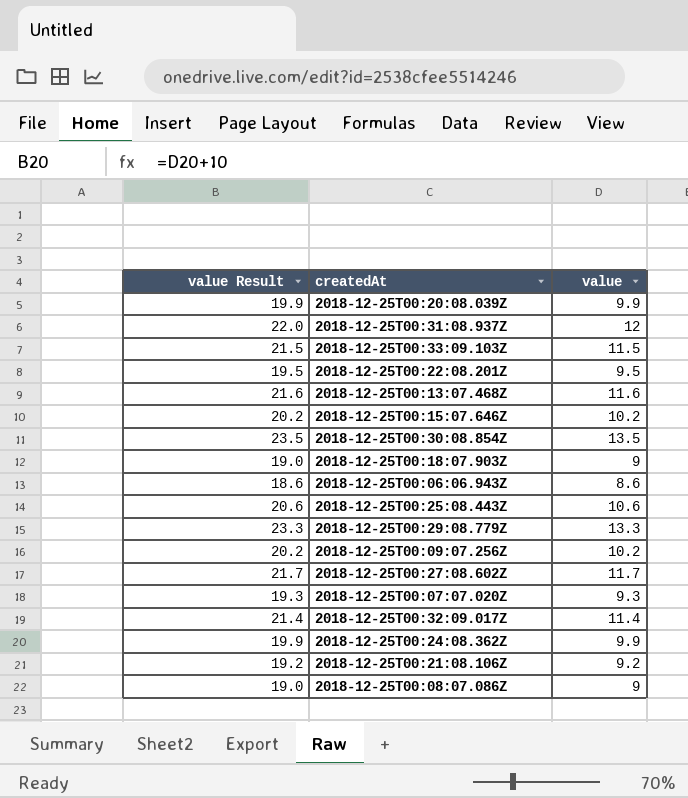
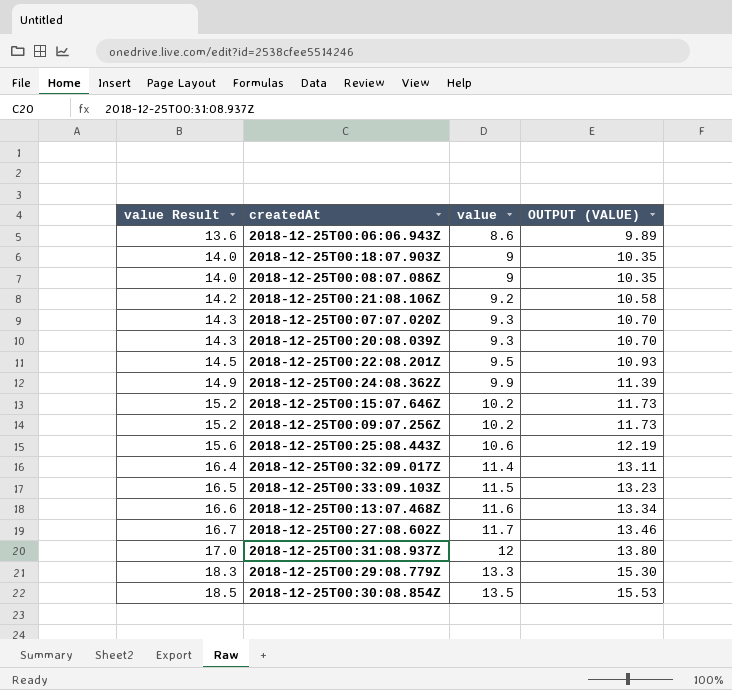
row order: none -> value Result ascending
column value Result | formula: [value] + 10 -> [value] + 5
column OUTPUT (VALUE) | formula: none -> [value] * 1.15
2018-12-25T00:20:08.039Z | value: 9.9 -> 9.3

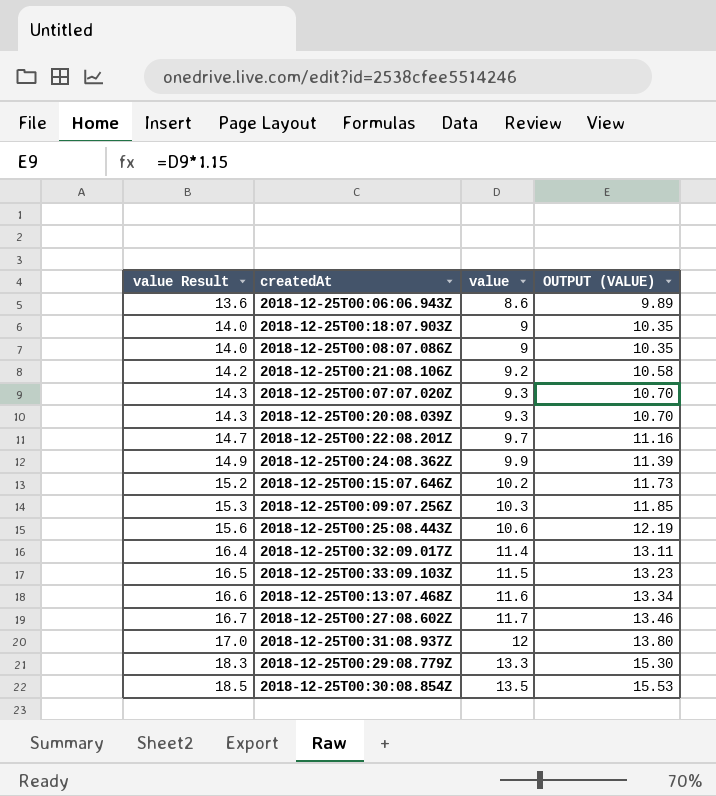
2018-12-25T00:22:08.201Z | value Result: 14.5 -> 14.7
2018-12-25T00:22:08.201Z | value: 9.5 -> 9.7
2018-12-25T00:22:08.201Z | OUTPUT (VALUE): 10.93 -> 11.16
2018-12-25T00:09:07.256Z | value Result: 15.2 -> 15.3
2018-12-25T00:09:07.256Z | value: 10.2 -> 10.3
2018-12-25T00:09:07.256Z | OUTPUT (VALUE): 11.73 -> 11.85

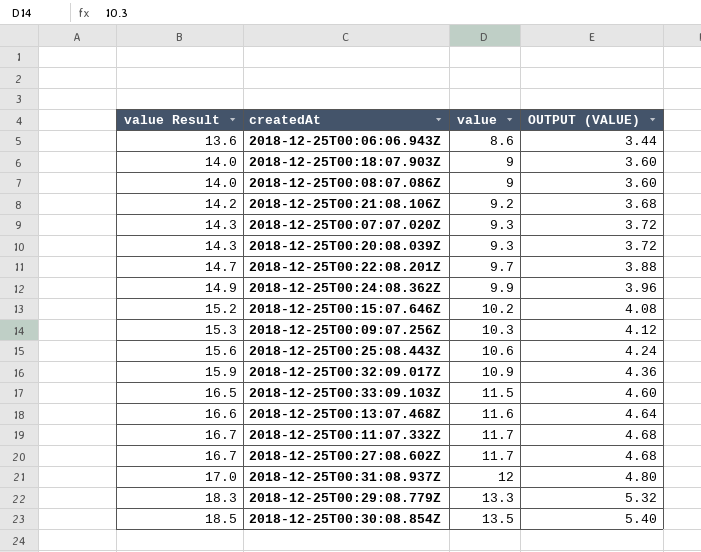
column OUTPUT (VALUE) | formula: [value] * 1.15 -> [value] * 0.4
2018-12-25T00:32:09.017Z | value Result: 16.4 -> 15.9
2018-12-25T00:32:09.017Z | value: 11.4 -> 10.9
row 2018-12-25T00:11:07.332Z: none -> 16.7 | 11.7 | 4.68

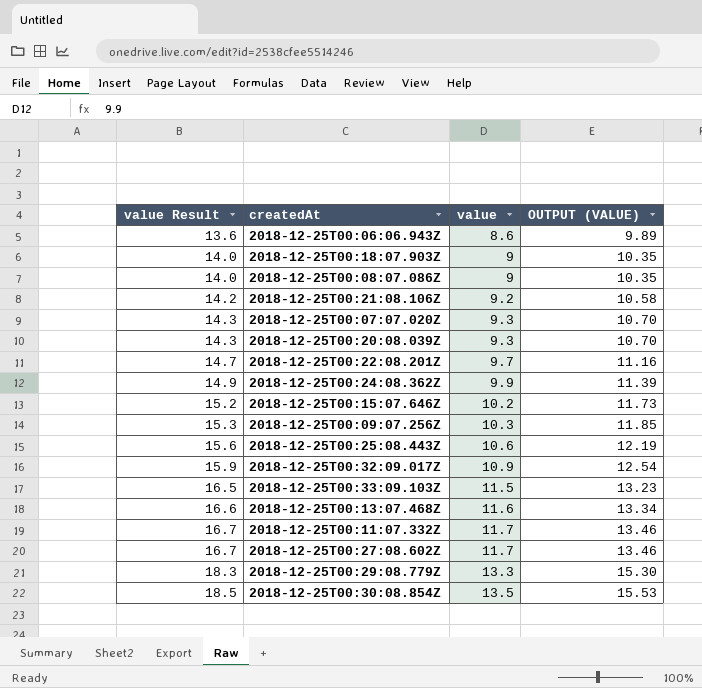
column OUTPUT (VALUE) | formula: [value] * 0.4 -> [value] * 1.15
row 2018-12-25T00:31:08.937Z: 17.0 | 12 | 4.80 -> none

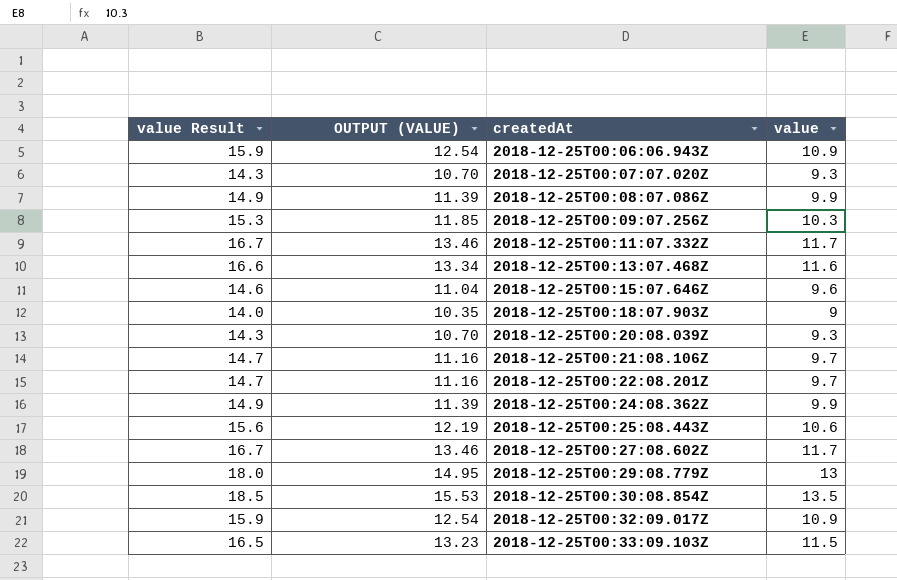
row order: value Result ascending -> createdAt ascending
column OUTPUT (VALUE) | position: 4 -> 2
2018-12-25T00:06:06.943Z | value Result: 13.6 -> 15.9
2018-12-25T00:06:06.943Z | OUTPUT (VALUE): 9.89 -> 12.54
2018-12-25T00:06:06.943Z | value: 8.6 -> 10.9
2018-12-25T00:08:07.086Z | value Result: 14.0 -> 14.9
2018-12-25T00:08:07.086Z | OUTPUT (VALUE): 10.35 -> 11.39
2018-12-25T00:08:07.086Z | value: 9 -> 9.9
2018-12-25T00:15:07.646Z | value Result: 15.2 -> 14.6
2018-12-25T00:15:07.646Z | OUTPUT (VALUE): 11.73 -> 11.04
2018-12-25T00:15:07.646Z | value: 10.2 -> 9.6
2018-12-25T00:21:08.106Z | value Result: 14.2 -> 14.7
2018-12-25T00:21:08.106Z | OUTPUT (VALUE): 10.58 -> 11.16
2018-12-25T00:21:08.106Z | value: 9.2 -> 9.7
2018-12-25T00:29:08.779Z | value Result: 18.3 -> 18.0
2018-12-25T00:29:08.779Z | OUTPUT (VALUE): 15.30 -> 14.95
2018-12-25T00:29:08.779Z | value: 13.3 -> 13

